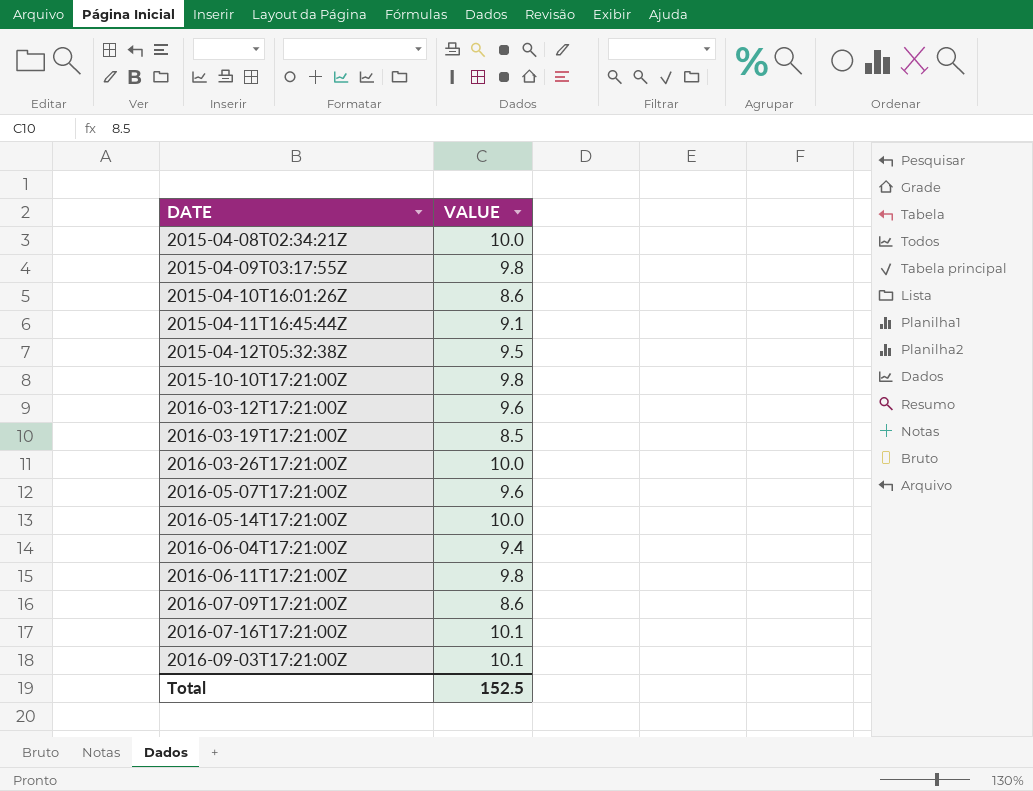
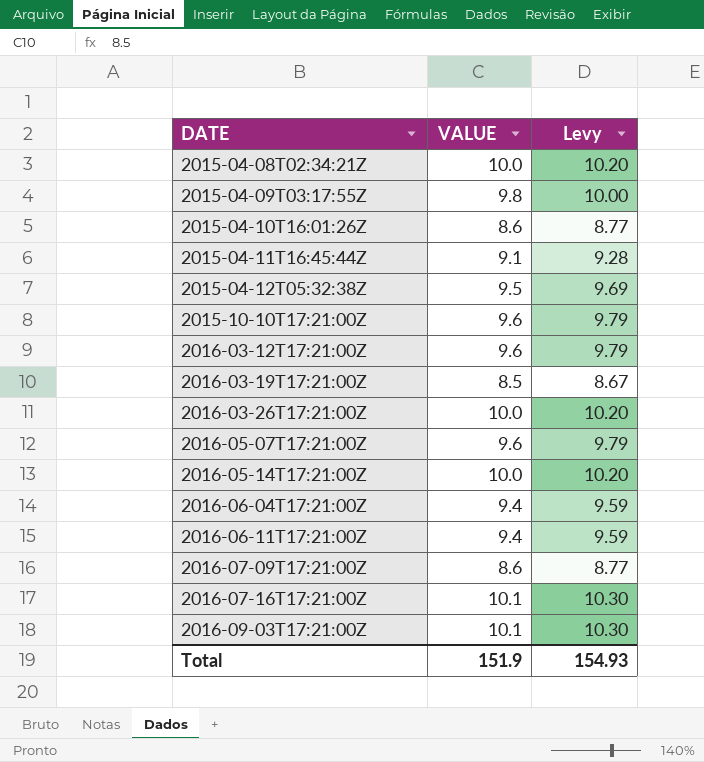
column Levy | formula: none -> [VALUE] * 1.02
2015-10-10T17:21:00Z | VALUE: 9.8 -> 9.6
2016-06-11T17:21:00Z | VALUE: 9.8 -> 9.4
Total | VALUE: 152.5 -> 151.9

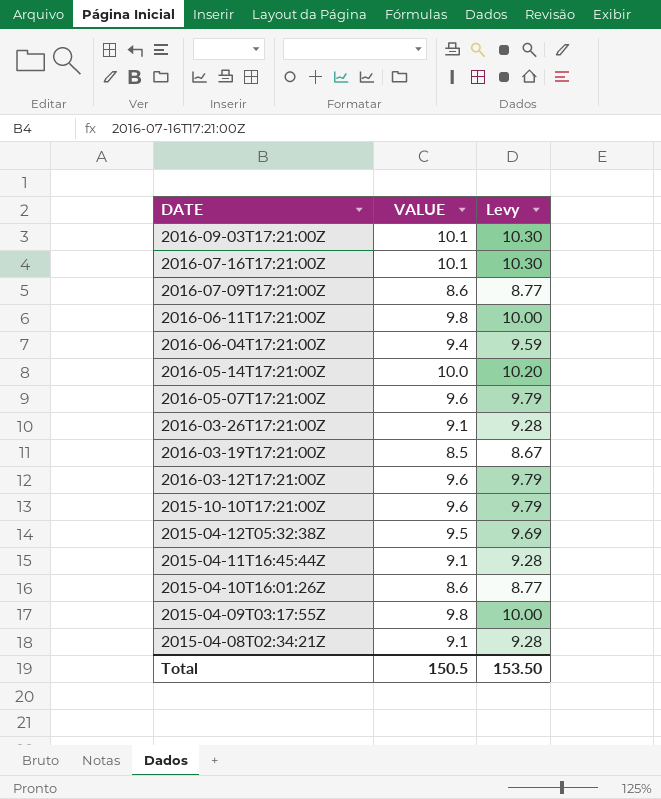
row order: DATE ascending -> DATE descending
2016-06-11T17:21:00Z | VALUE: 9.4 -> 9.8
2016-06-11T17:21:00Z | Levy: 9.59 -> 10.00
2016-03-26T17:21:00Z | VALUE: 10.0 -> 9.1
2016-03-26T17:21:00Z | Levy: 10.20 -> 9.28
2015-04-08T02:34:21Z | VALUE: 10.0 -> 9.1
2015-04-08T02:34:21Z | Levy: 10.20 -> 9.28
Total | VALUE: 151.9 -> 150.5
Total | Levy: 154.93 -> 153.50

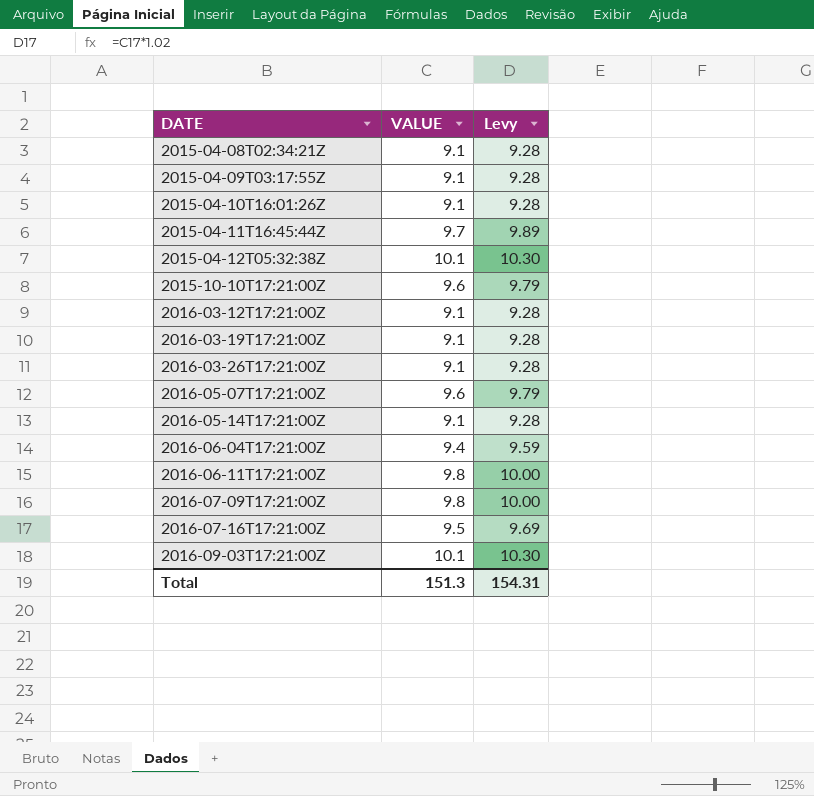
row order: DATE descending -> DATE ascending
2015-04-09T03:17:55Z | VALUE: 9.8 -> 9.1
2015-04-09T03:17:55Z | Levy: 10.00 -> 9.28
2015-04-10T16:01:26Z | VALUE: 8.6 -> 9.1
2015-04-10T16:01:26Z | Levy: 8.77 -> 9.28
2015-04-11T16:45:44Z | VALUE: 9.1 -> 9.7
2015-04-11T16:45:44Z | Levy: 9.28 -> 9.89
2015-04-12T05:32:38Z | VALUE: 9.5 -> 10.1
2015-04-12T05:32:38Z | Levy: 9.69 -> 10.30
2016-03-12T17:21:00Z | VALUE: 9.6 -> 9.1
2016-03-12T17:21:00Z | Levy: 9.79 -> 9.28
2016-03-19T17:21:00Z | VALUE: 8.5 -> 9.1
2016-03-19T17:21:00Z | Levy: 8.67 -> 9.28
2016-05-14T17:21:00Z | VALUE: 10.0 -> 9.1
2016-05-14T17:21:00Z | Levy: 10.20 -> 9.28
2016-07-09T17:21:00Z | VALUE: 8.6 -> 9.8
2016-07-09T17:21:00Z | Levy: 8.77 -> 10.00
2016-07-16T17:21:00Z | VALUE: 10.1 -> 9.5
2016-07-16T17:21:00Z | Levy: 10.30 -> 9.69
Total | VALUE: 150.5 -> 151.3
Total | Levy: 153.50 -> 154.31

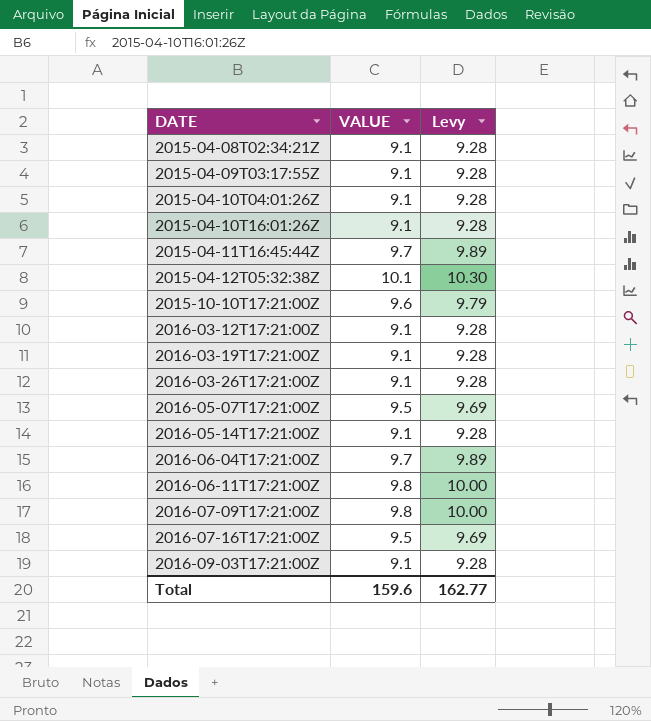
row 2015-04-10T04:01:26Z: none -> 9.1 | 9.28
2016-05-07T17:21:00Z | VALUE: 9.6 -> 9.5
2016-05-07T17:21:00Z | Levy: 9.79 -> 9.69
2016-06-04T17:21:00Z | VALUE: 9.4 -> 9.7
2016-06-04T17:21:00Z | Levy: 9.59 -> 9.89
2016-09-03T17:21:00Z | VALUE: 10.1 -> 9.1
2016-09-03T17:21:00Z | Levy: 10.30 -> 9.28
Total | VALUE: 151.3 -> 159.6
Total | Levy: 154.31 -> 162.77

